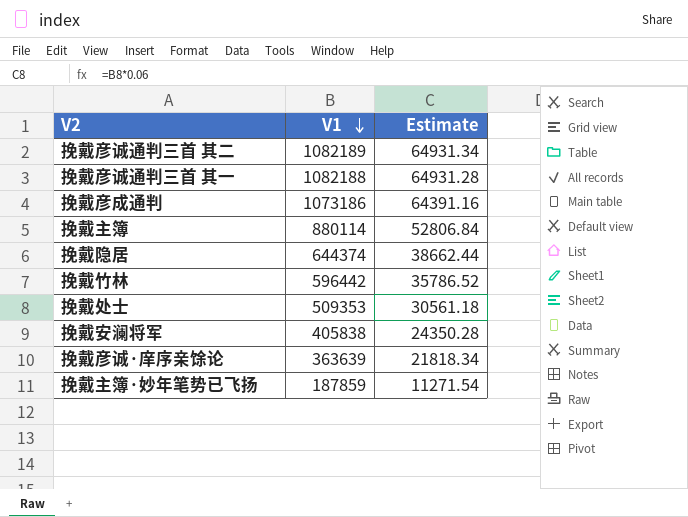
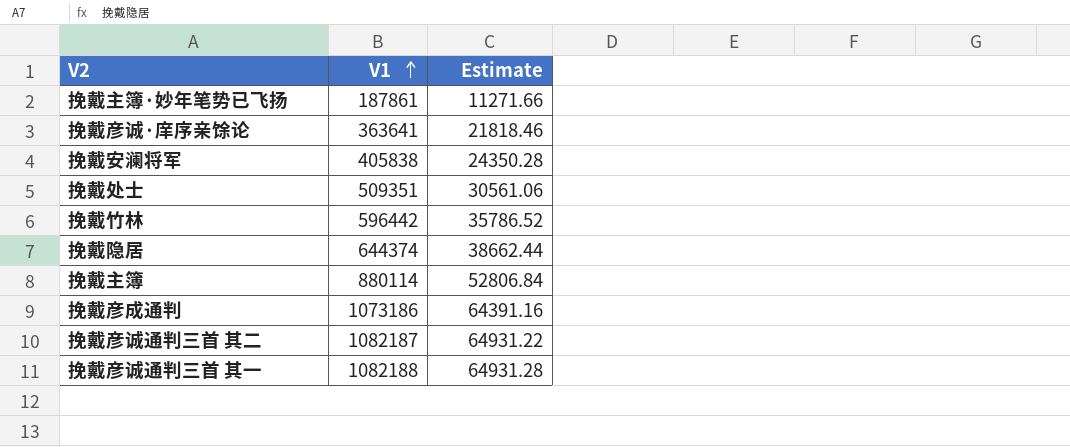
row order: V1 descending -> V1 ascending
挽戴主簿·妙年笔势已飞扬 | V1: 187859 -> 187861
挽戴主簿·妙年笔势已飞扬 | Estimate: 11271.54 -> 11271.66
挽戴彦诚·庠序亲馀论 | V1: 363639 -> 363641
挽戴彦诚·庠序亲馀论 | Estimate: 21818.34 -> 21818.46
挽戴处士 | V1: 509353 -> 509351
挽戴处士 | Estimate: 30561.18 -> 30561.06
挽戴彦诚通判三首 其二 | V1: 1082189 -> 1082187
挽戴彦诚通判三首 其二 | Estimate: 64931.34 -> 64931.22

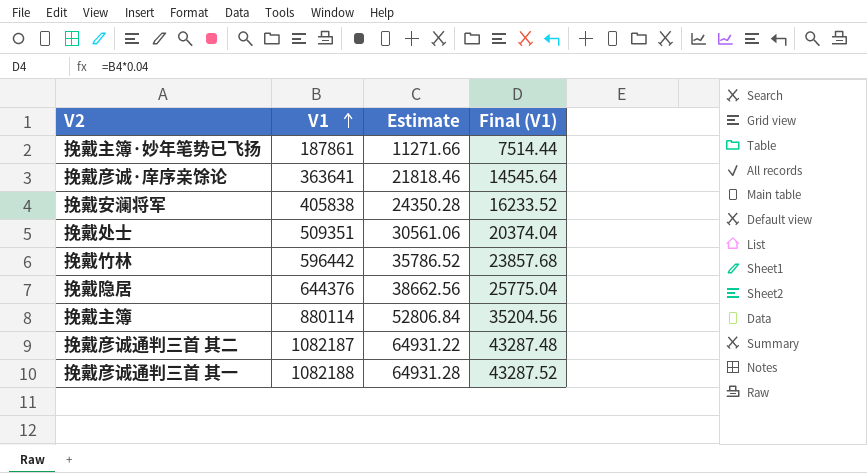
column Final (V1) | formula: none -> [V1] * 0.04
row 挽戴彦成通判: 1073186 | 64391.16 -> none
挽戴隐居 | V1: 644374 -> 644376
挽戴隐居 | Estimate: 38662.44 -> 38662.56

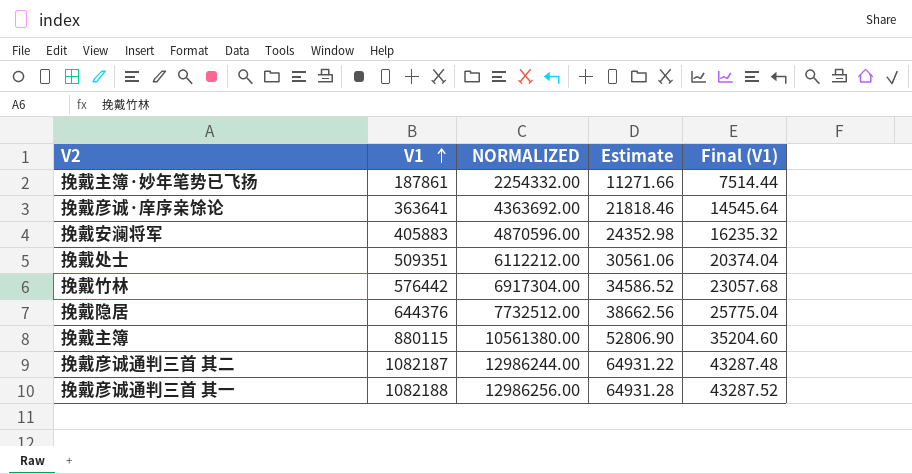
column NORMALIZED | formula: none -> [V1] * 12
挽戴安澜将军 | V1: 405838 -> 405883
挽戴安澜将军 | Estimate: 24350.28 -> 24352.98
挽戴安澜将军 | Final (V1): 16233.52 -> 16235.32
挽戴竹林 | V1: 596442 -> 576442
挽戴竹林 | Estimate: 35786.52 -> 34586.52
挽戴竹林 | Final (V1): 23857.68 -> 23057.68
挽戴主簿 | V1: 880114 -> 880115
挽戴主簿 | Estimate: 52806.84 -> 52806.90
挽戴主簿 | Final (V1): 35204.56 -> 35204.60

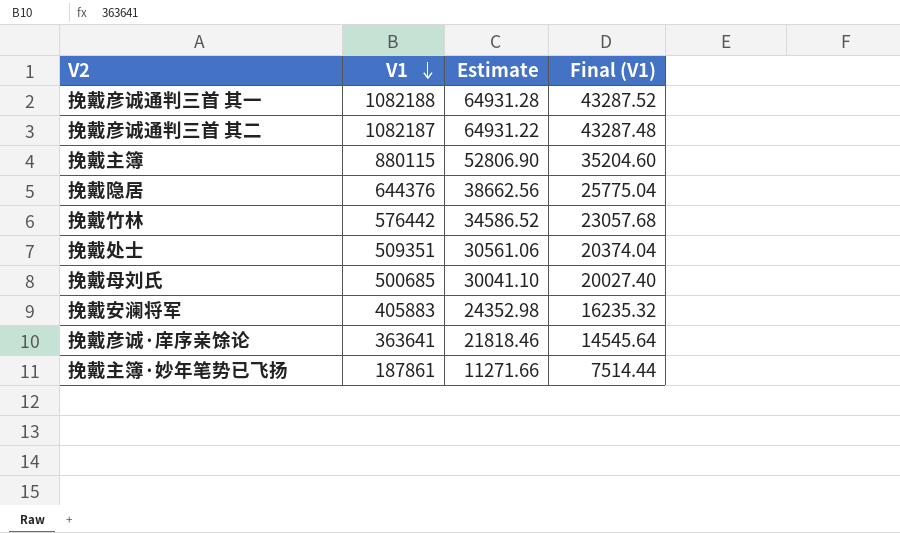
row order: V1 ascending -> V1 descending
column NORMALIZED | formula: [V1] * 12 -> none
row 挽戴母刘氏: none -> 500685 | 30041.10 | 20027.40

